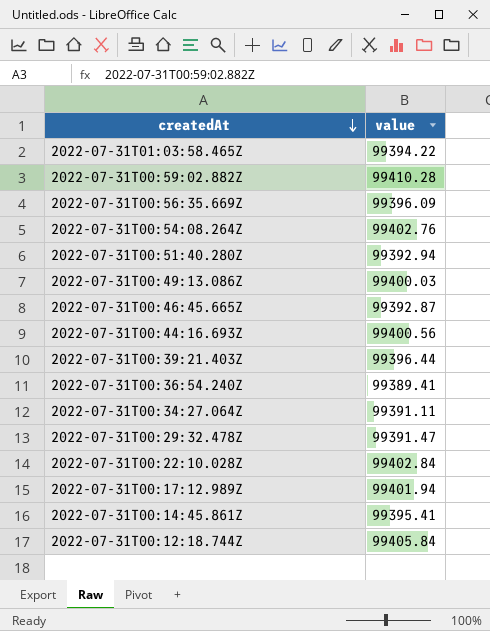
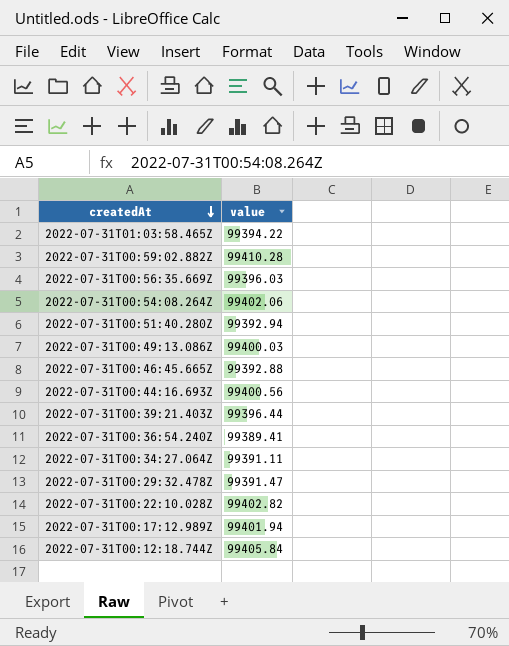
row 2022-07-31T00:14:45.861Z: 99395.41 -> none
2022-07-31T00:56:35.669Z | value: 99396.09 -> 99396.03
2022-07-31T00:54:08.264Z | value: 99402.76 -> 99402.06
2022-07-31T00:46:45.665Z | value: 99392.87 -> 99392.88
2022-07-31T00:22:10.028Z | value: 99402.84 -> 99402.82

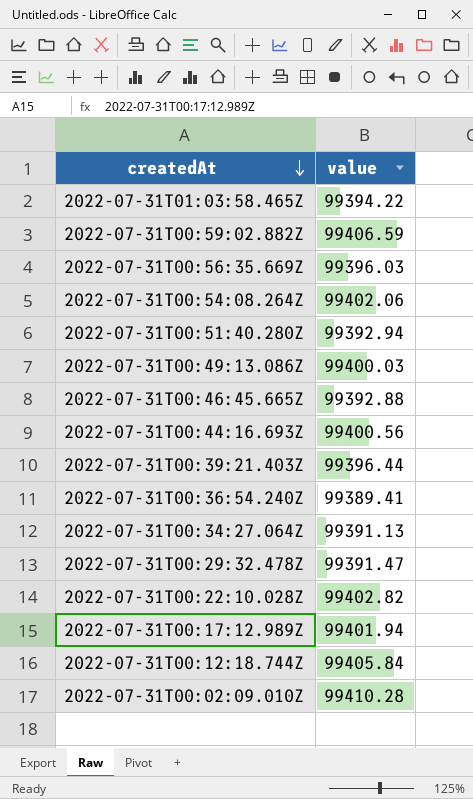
2022-07-31T00:59:02.882Z | value: 99410.28 -> 99406.59
2022-07-31T00:34:27.064Z | value: 99391.11 -> 99391.13
row 2022-07-31T00:02:09.010Z: none -> 99410.28

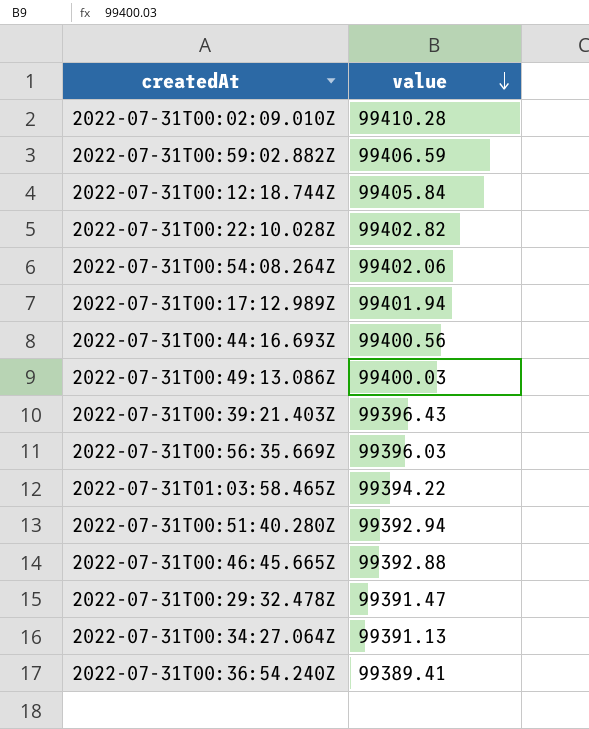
row order: createdAt descending -> value descending
2022-07-31T00:39:21.403Z | value: 99396.44 -> 99396.43

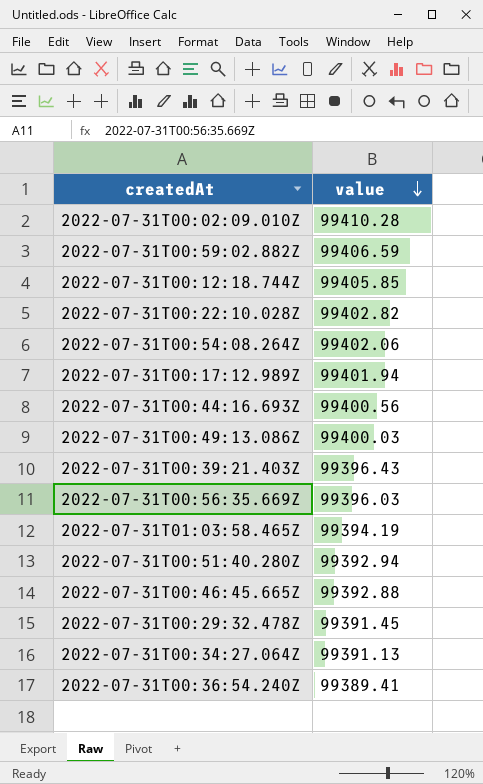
2022-07-31T00:12:18.744Z | value: 99405.84 -> 99405.85
2022-07-31T01:03:58.465Z | value: 99394.22 -> 99394.19
2022-07-31T00:29:32.478Z | value: 99391.47 -> 99391.45

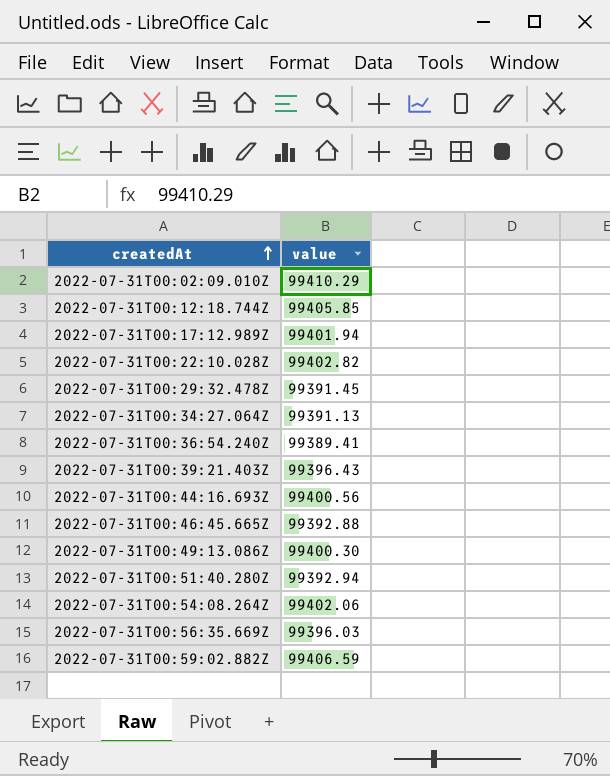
row order: value descending -> createdAt ascending
row 2022-07-31T01:03:58.465Z: 99394.19 -> none
2022-07-31T00:02:09.010Z | value: 99410.28 -> 99410.29
2022-07-31T00:49:13.086Z | value: 99400.03 -> 99400.30

